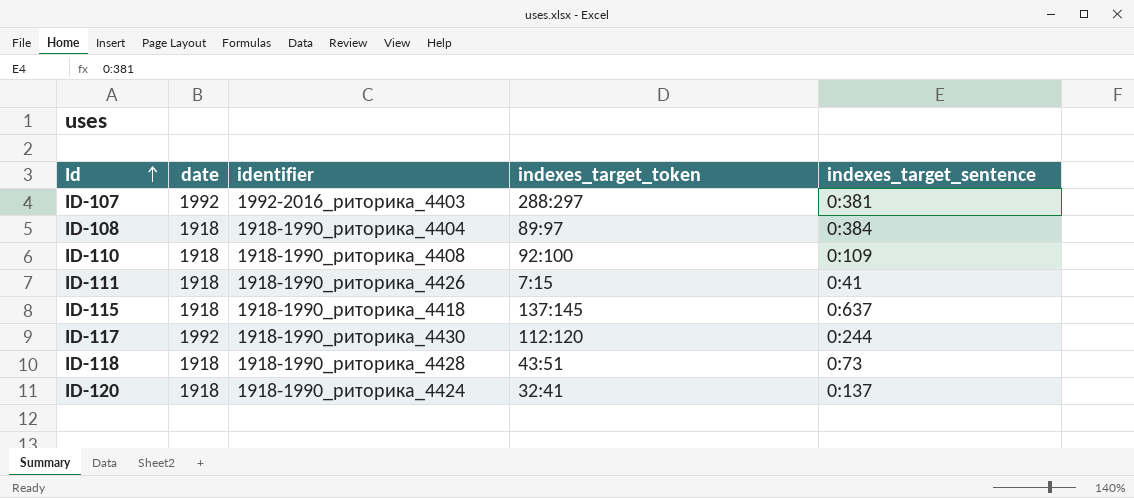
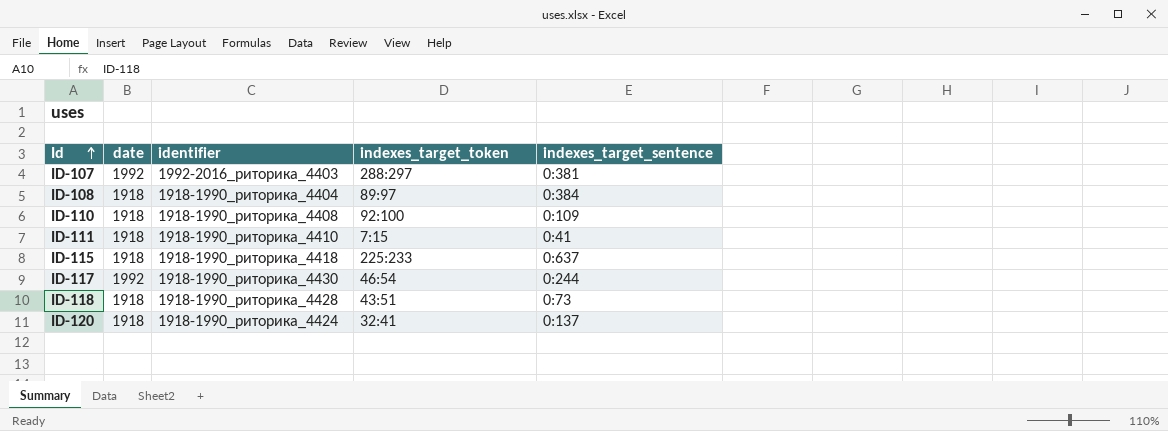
ID-111 | identifier: 1918-1990_риторика_4426 -> 1918-1990_риторика_4410
ID-115 | indexes_target_token: 137:145 -> 225:233
ID-117 | indexes_target_token: 112:120 -> 46:54

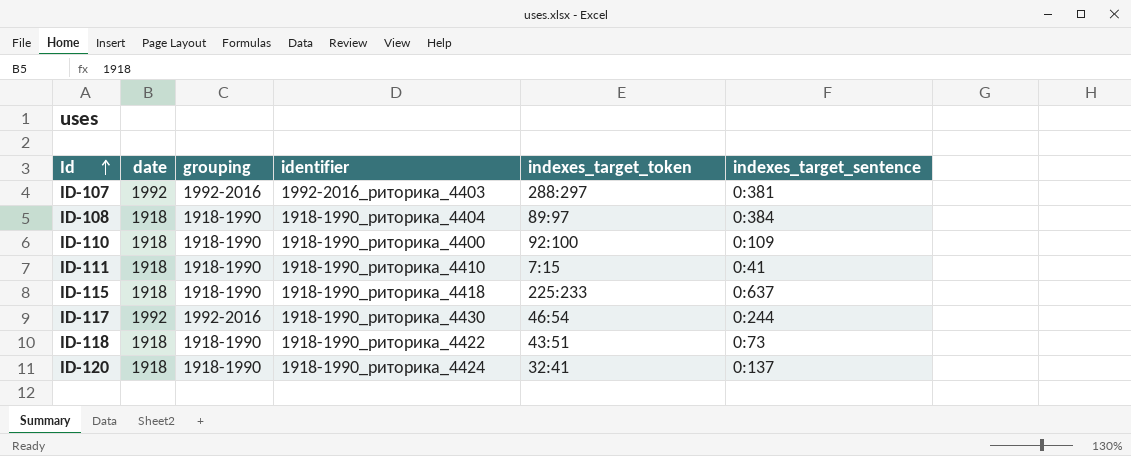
column grouping | position: none -> 3
ID-110 | identifier: 1918-1990_риторика_4408 -> 1918-1990_риторика_4400
ID-118 | identifier: 1918-1990_риторика_4428 -> 1918-1990_риторика_4422

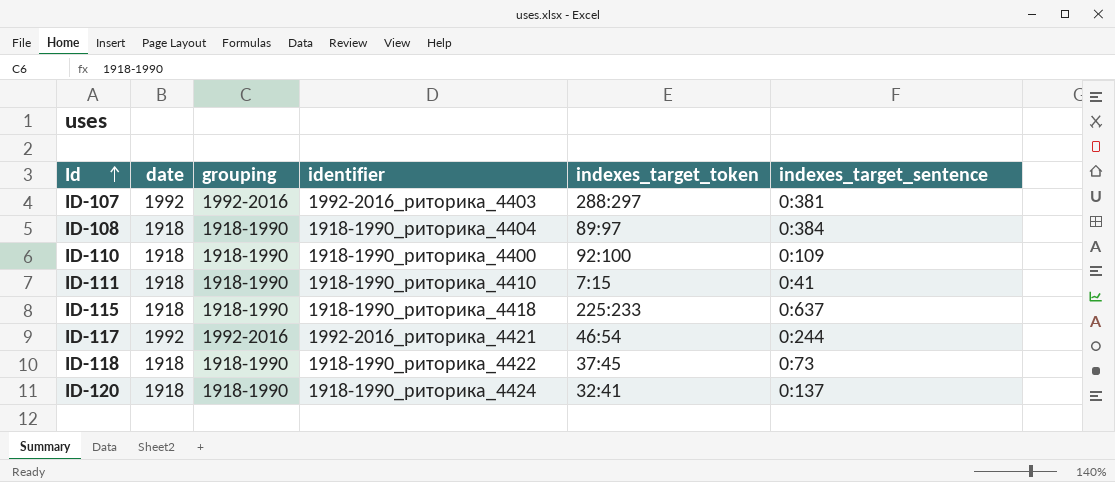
ID-117 | identifier: 1918-1990_риторика_4430 -> 1992-2016_риторика_4421
ID-118 | indexes_target_token: 43:51 -> 37:45

